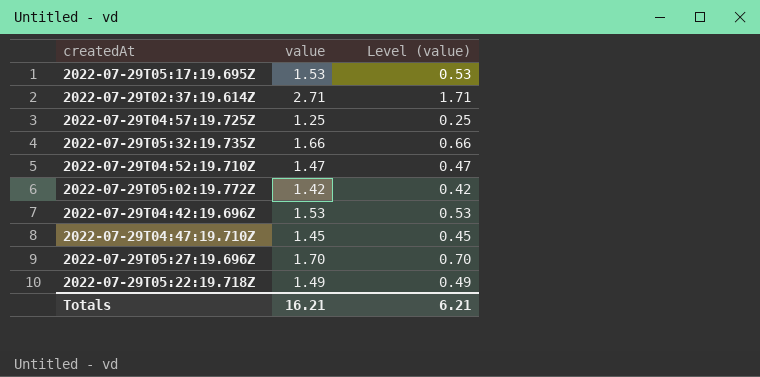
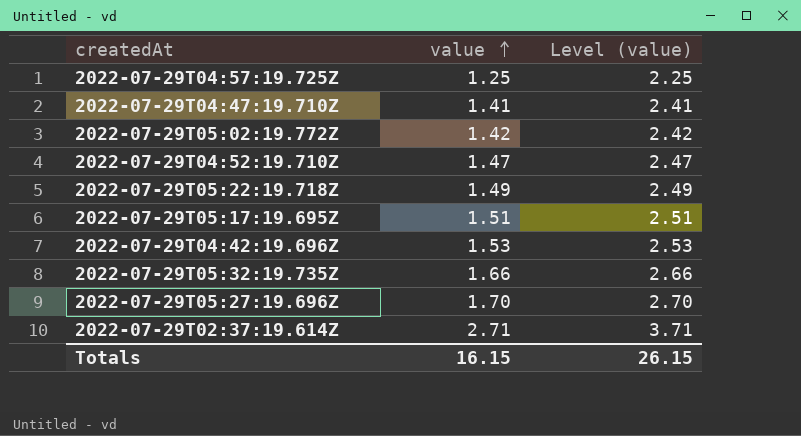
row order: none -> value ascending
column Level (value) | formula: [value] - 1 -> [value] + 1
2022-07-29T04:47:19.710Z | value: 1.45 -> 1.41
2022-07-29T05:17:19.695Z | value: 1.53 -> 1.51
Totals | value: 16.21 -> 16.15
Totals | Level (value): 6.21 -> 26.15

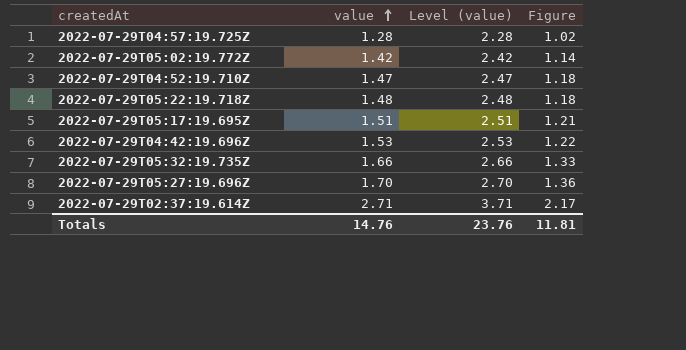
column Figure | formula: none -> [value] * 0.8
row 2022-07-29T04:47:19.710Z: 1.41 | 2.41 -> none
2022-07-29T04:57:19.725Z | value: 1.25 -> 1.28
2022-07-29T04:57:19.725Z | Level (value): 2.25 -> 2.28
2022-07-29T05:22:19.718Z | value: 1.49 -> 1.48
2022-07-29T05:22:19.718Z | Level (value): 2.49 -> 2.48
Totals | value: 16.15 -> 14.76
Totals | Level (value): 26.15 -> 23.76

